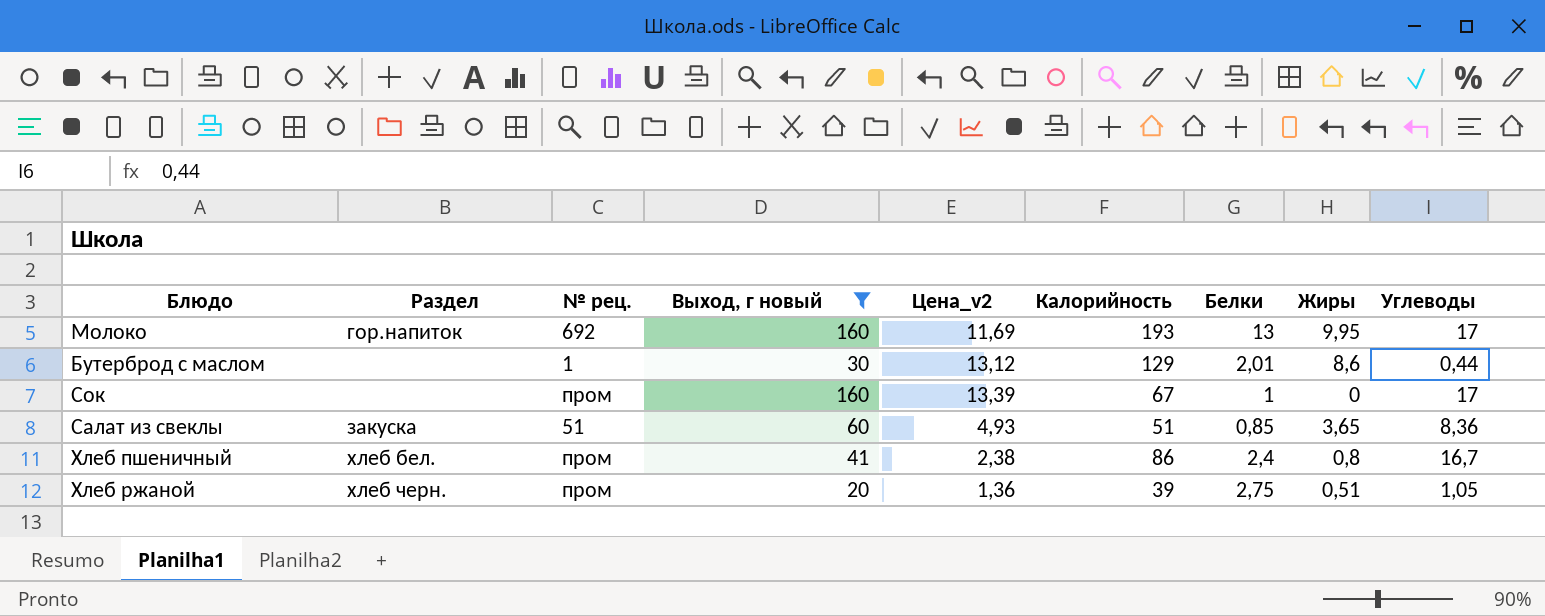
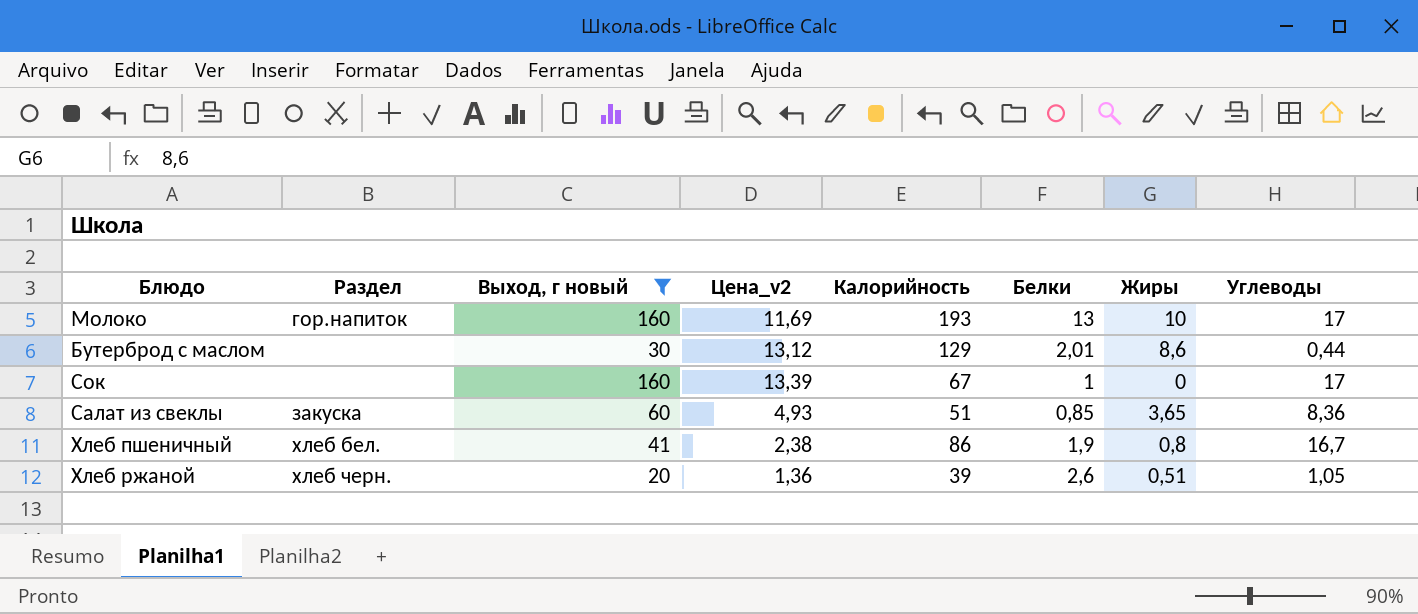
column № рец. | position: 3 -> none
Молоко | Жиры: 9,95 -> 10
Хлеб пшеничный | Белки: 2,4 -> 1,9
Хлеб ржаной | Белки: 2,75 -> 2,6

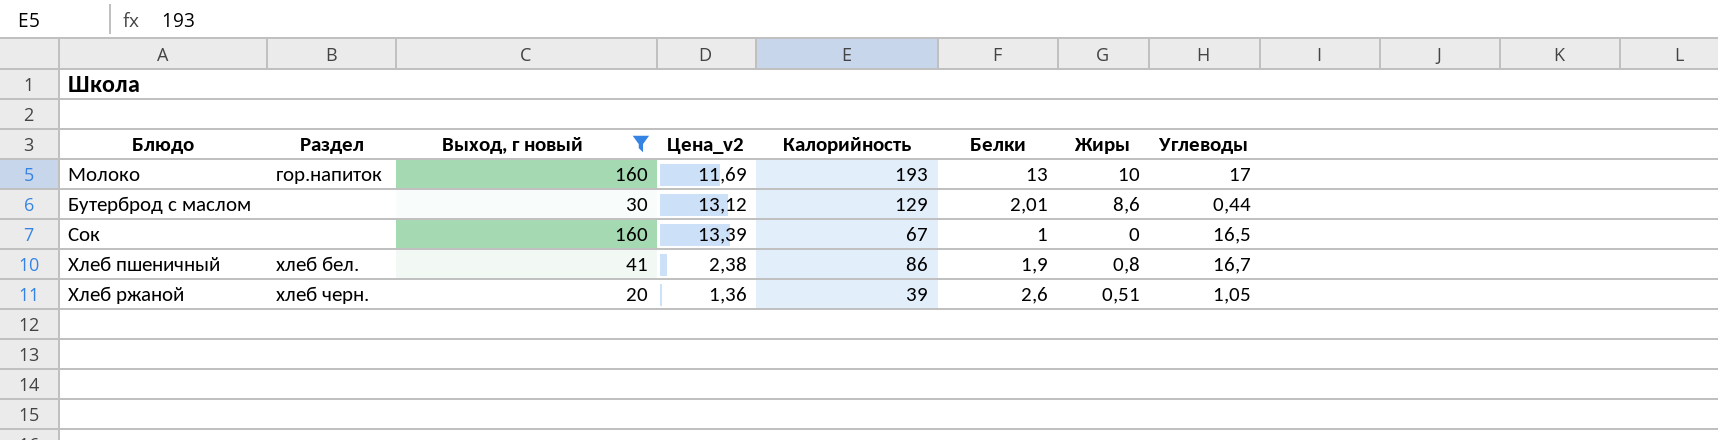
row Салат из свеклы: закуска | 60 | 4,93 | 51 | 0,85 | 3,65 | 8,36 -> none
Сок | Углеводы: 17 -> 16,5

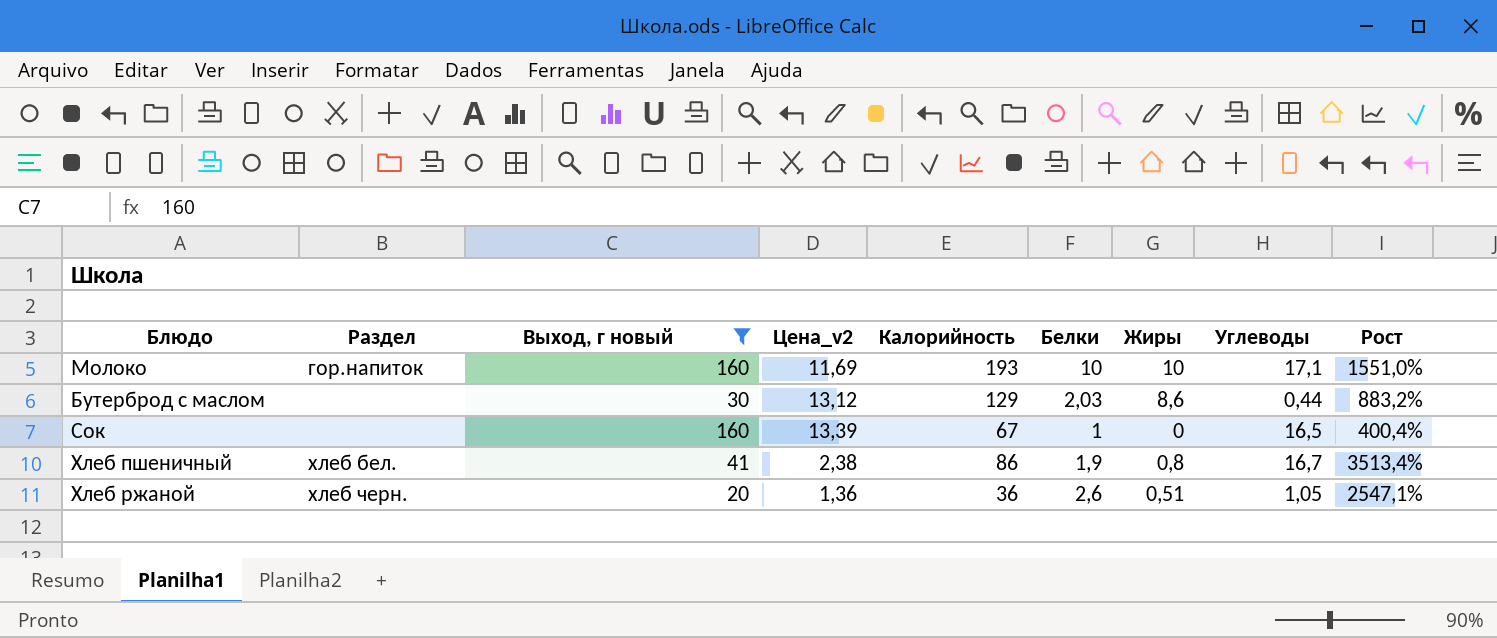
column Рост | formula: none -> ([Калорийность] - [Цена_v2]) / [Цена_v2]
Молоко | Белки: 13 -> 10
Молоко | Углеводы: 17 -> 17,1
Бутерброд с маслом | Белки: 2,01 -> 2,03
Хлеб ржаной | Калорийность: 39 -> 36

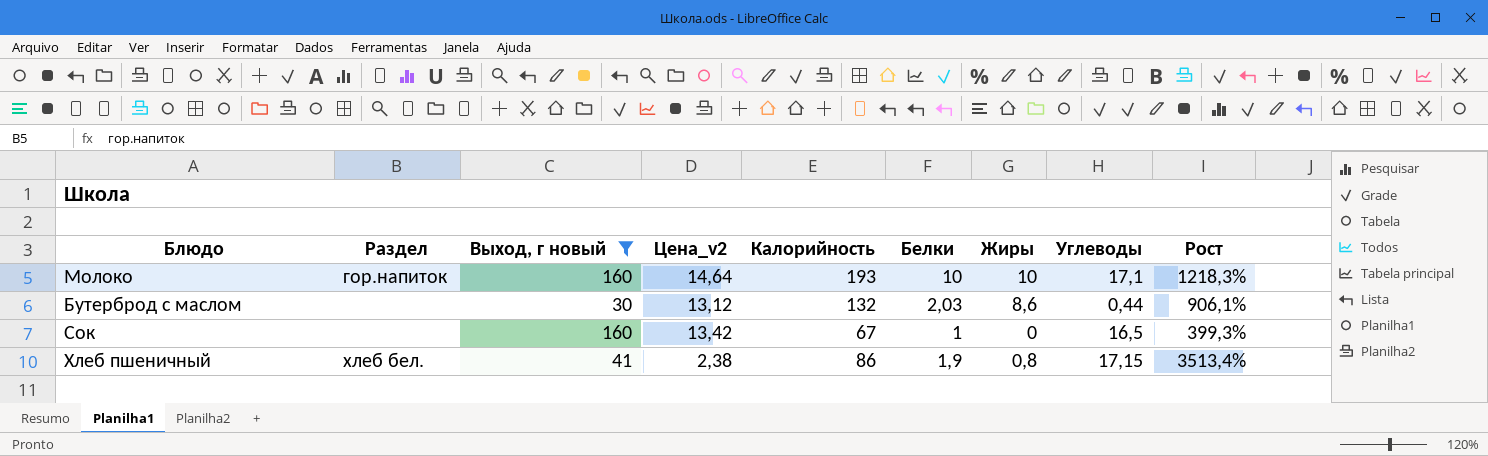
row Хлеб ржаной: хлеб черн. | 20 | 1,36 | 36 | 2,6 | 0,51 | 1,05 | 2547,1% -> none
Молоко | Цена_v2: 11,69 -> 14,64
Молоко | Рост: 1551,0% -> 1218,3%
Бутерброд с маслом | Калорийность: 129 -> 132
Бутерброд с маслом | Рост: 883,2% -> 906,1%
Сок | Цена_v2: 13,39 -> 13,42
Сок | Рост: 400,4% -> 399,3%
Хлеб пшеничный | Углеводы: 16,7 -> 17,15

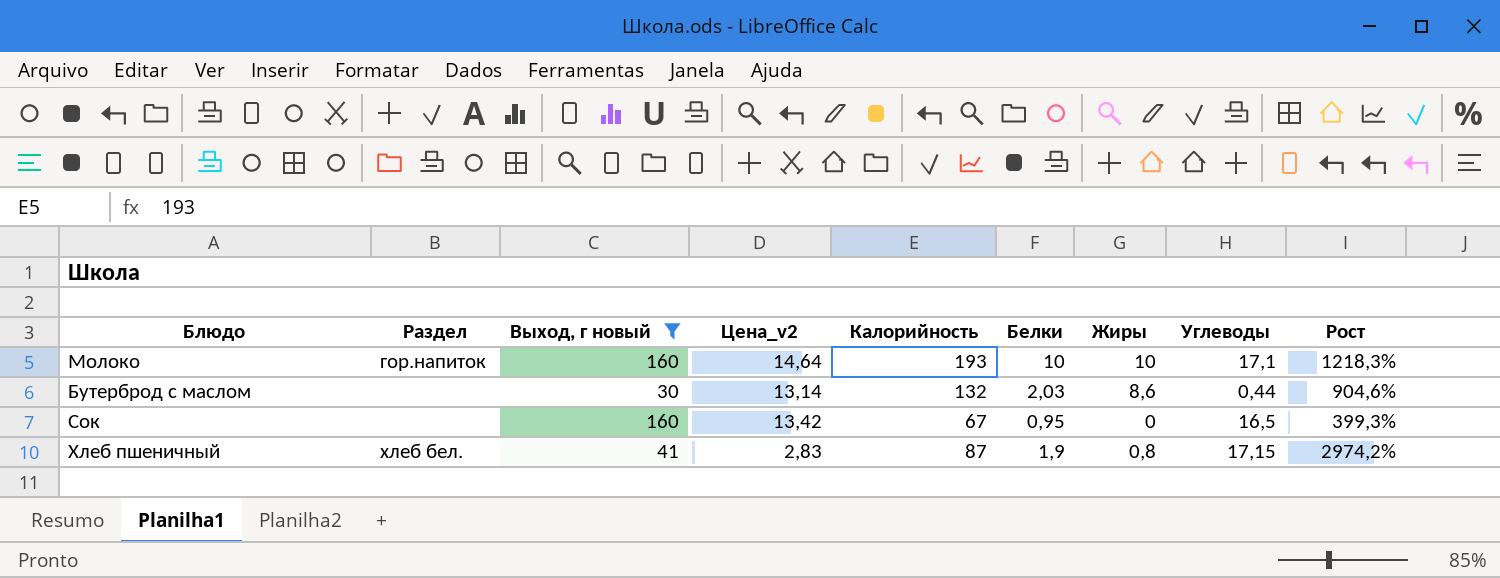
Бутерброд с маслом | Цена_v2: 13,12 -> 13,14
Бутерброд с маслом | Рост: 906,1% -> 904,6%
Сок | Белки: 1 -> 0,95
Хлеб пшеничный | Цена_v2: 2,38 -> 2,83
Хлеб пшеничный | Калорийность: 86 -> 87
Хлеб пшеничный | Рост: 3513,4% -> 2974,2%

